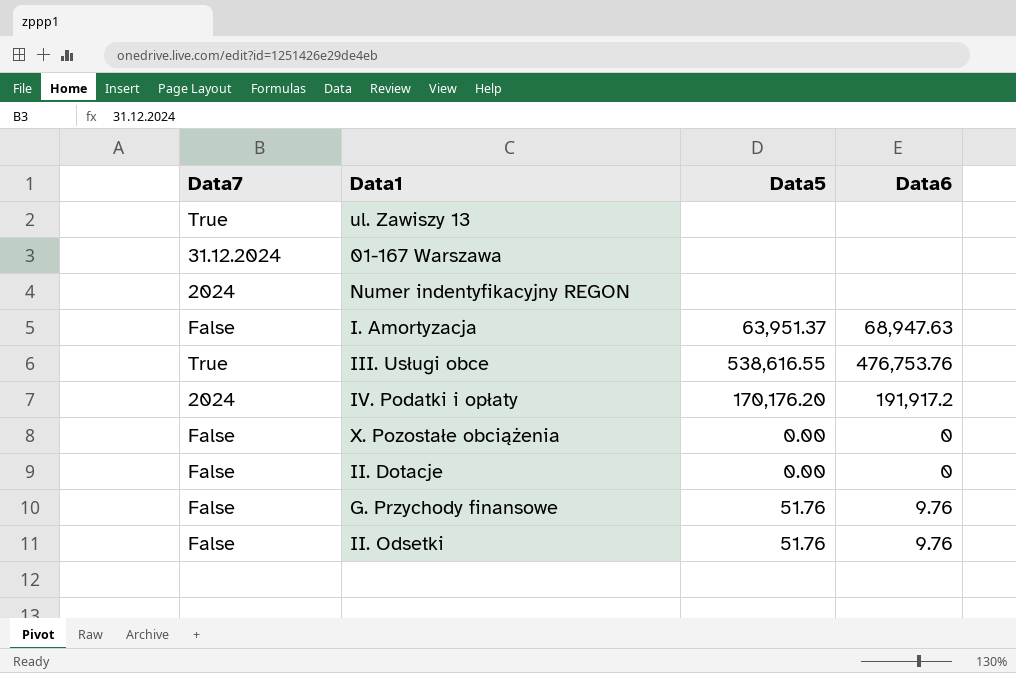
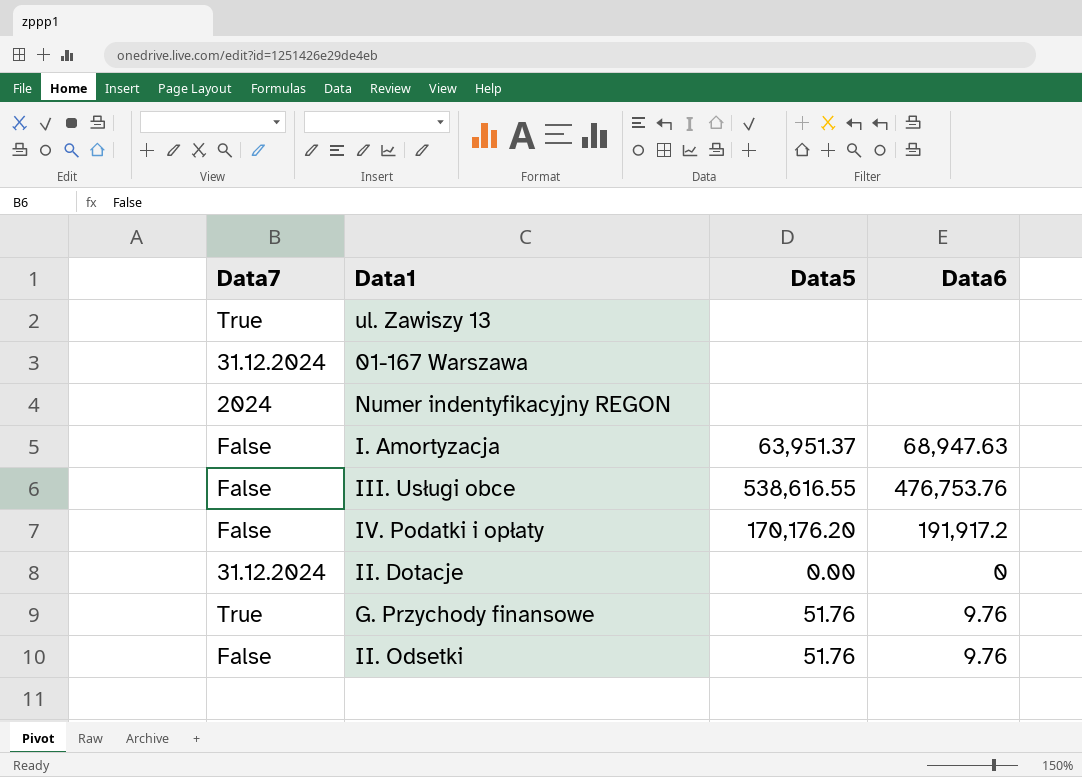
row X. Pozostałe obciążenia: False | 0.00 | 0 -> none
III. Usługi obce | Data7: True -> False
IV. Podatki i opłaty | Data7: 2024 -> False
II. Dotacje | Data7: False -> 31.12.2024
G. Przychody finansowe | Data7: False -> True

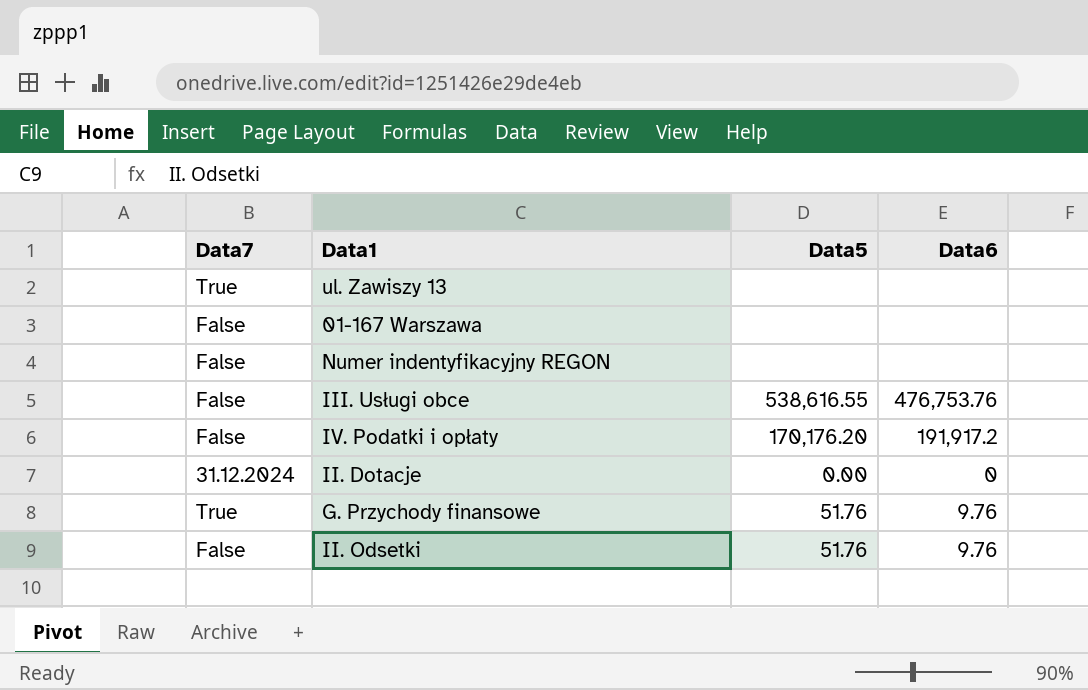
row I. Amortyzacja: False | 63,951.37 | 68,947.63 -> none
01-167 Warszawa | Data7: 31.12.2024 -> False
Numer indentyfikacyjny REGON | Data7: 2024 -> False

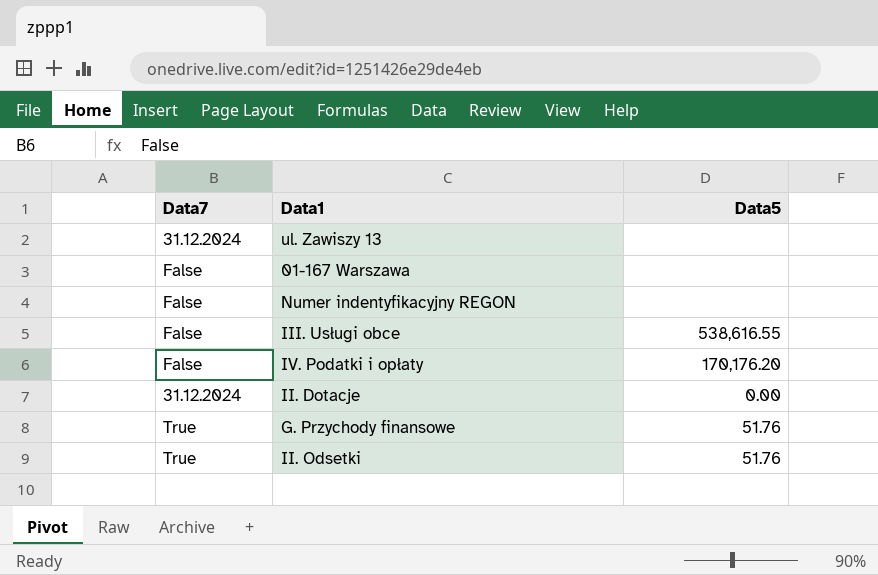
column Data6 | position: 4 -> none
ul. Zawiszy 13 | Data7: True -> 31.12.2024
II. Odsetki | Data7: False -> True

